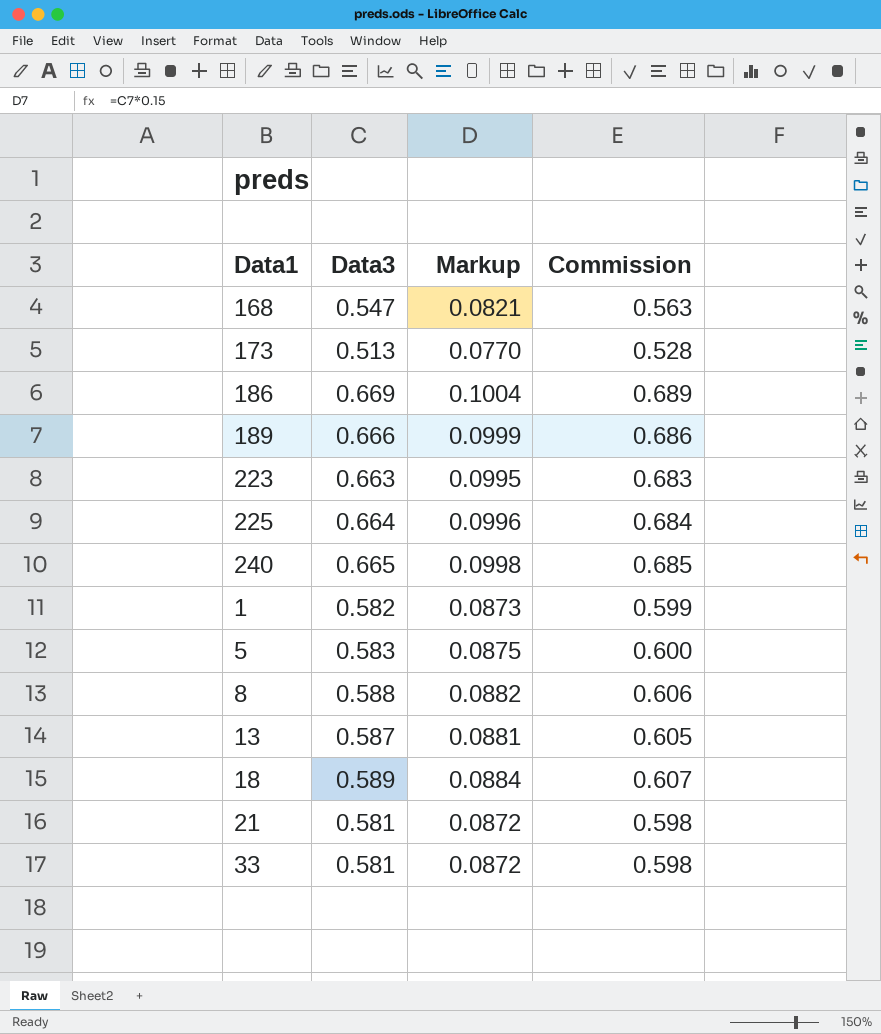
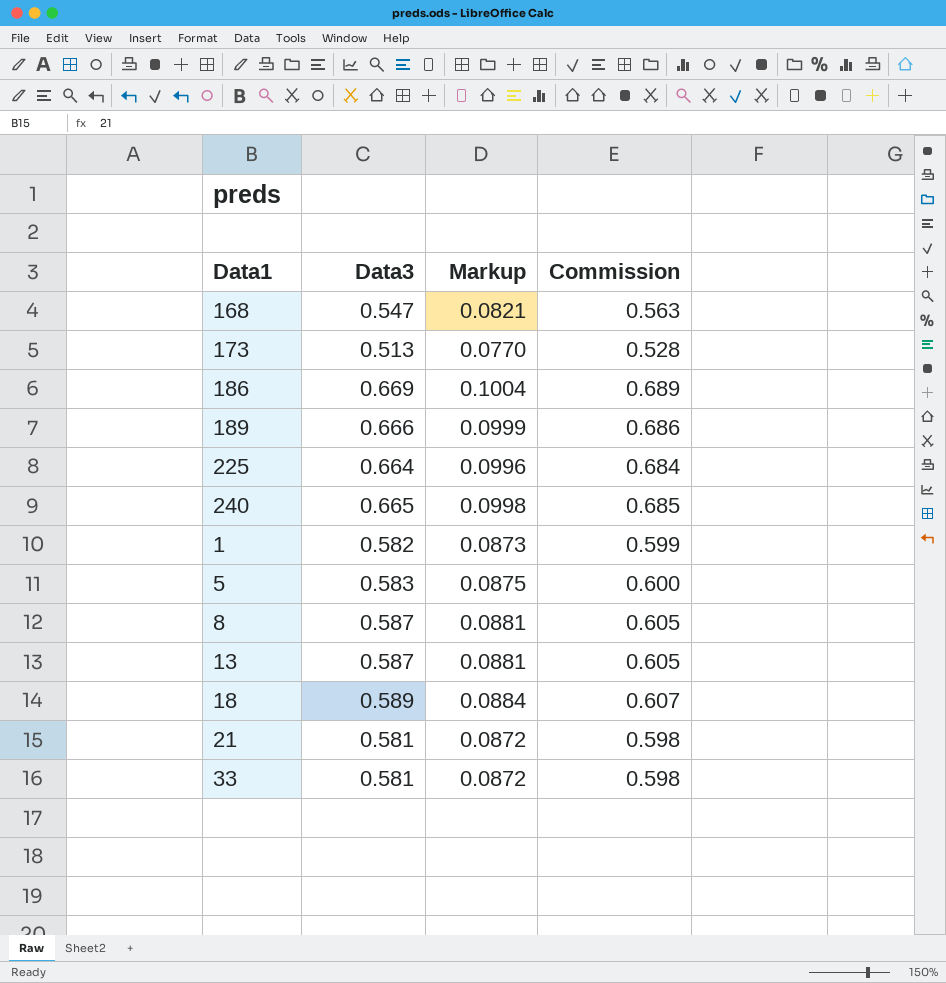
row 223: 0.663 | 0.0995 | 0.683 -> none
8 | Data3: 0.588 -> 0.587
8 | Markup: 0.0882 -> 0.0881
8 | Commission: 0.606 -> 0.605

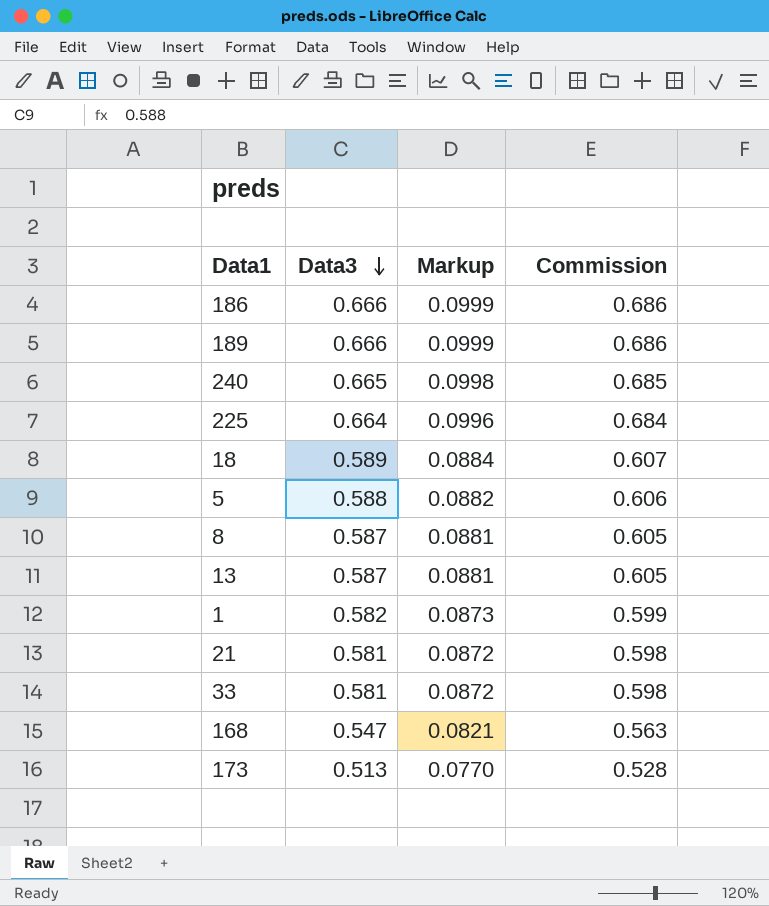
row order: none -> Data3 descending
186 | Data3: 0.669 -> 0.666
186 | Markup: 0.1004 -> 0.0999
186 | Commission: 0.689 -> 0.686
5 | Data3: 0.583 -> 0.588
5 | Markup: 0.0875 -> 0.0882
5 | Commission: 0.600 -> 0.606

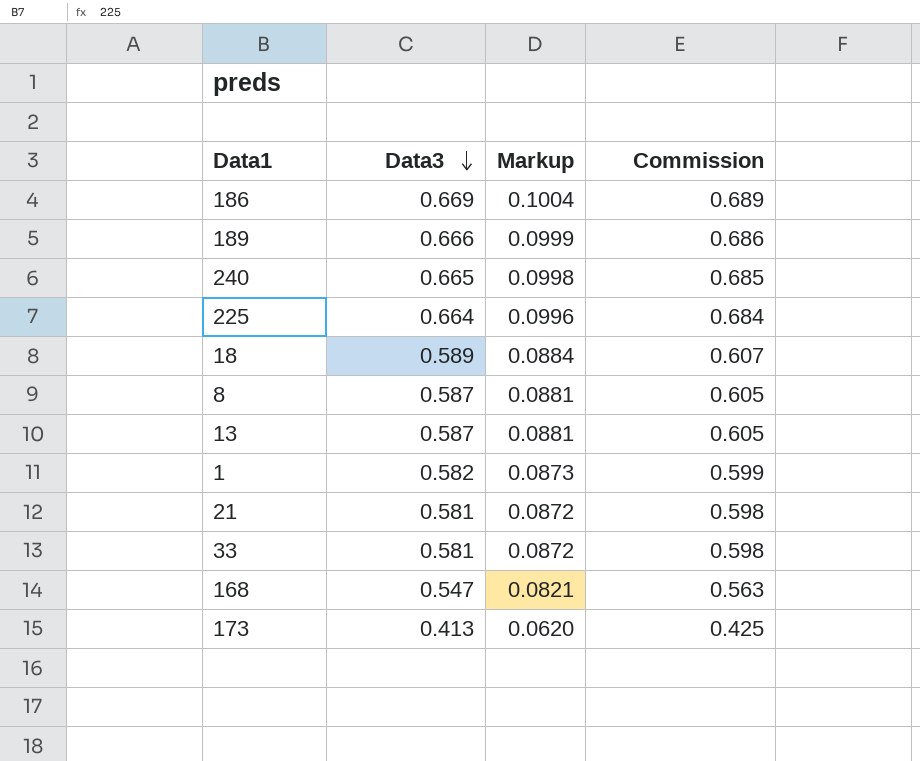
row 5: 0.588 | 0.0882 | 0.606 -> none
186 | Data3: 0.666 -> 0.669
186 | Markup: 0.0999 -> 0.1004
186 | Commission: 0.686 -> 0.689
173 | Data3: 0.513 -> 0.413
173 | Markup: 0.0770 -> 0.0620
173 | Commission: 0.528 -> 0.425

